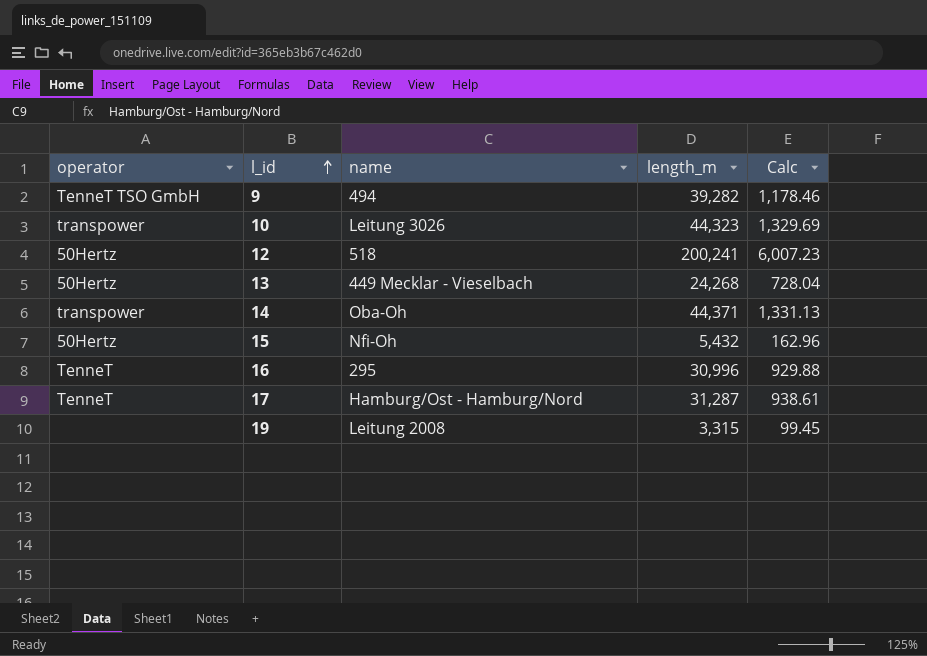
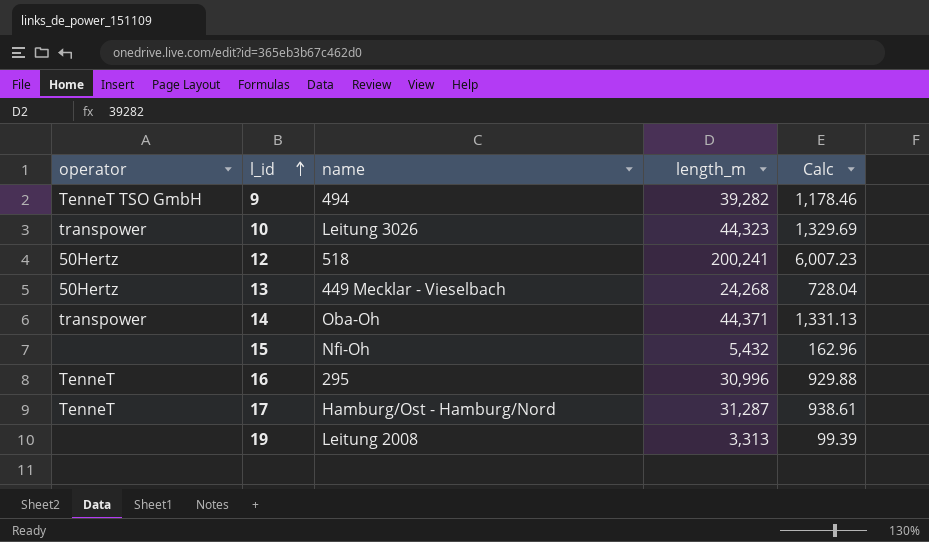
15 | operator: 50Hertz -> none
19 | length_m: 3,315 -> 3,313
19 | Calc: 99.45 -> 99.39

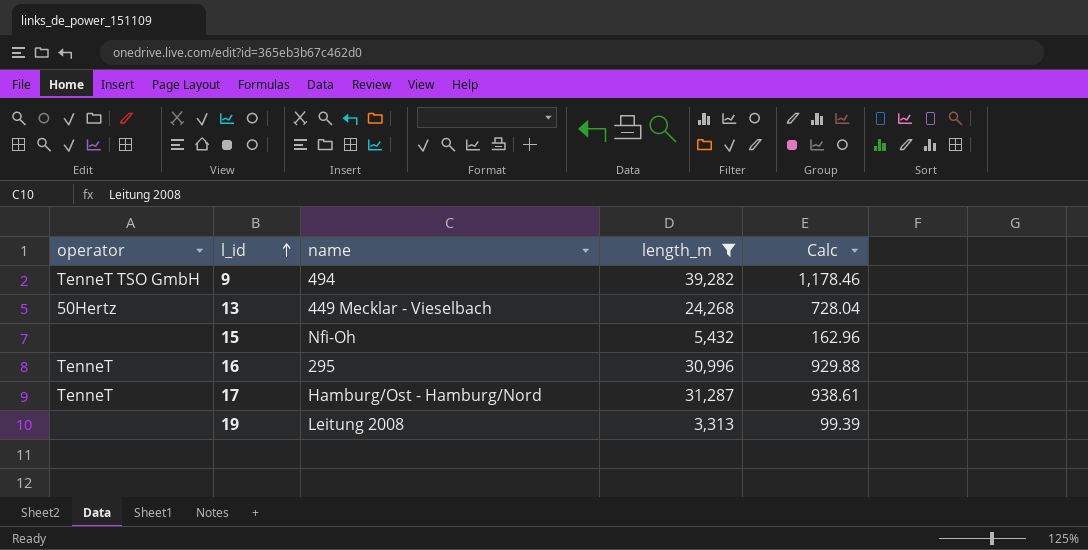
filter: none -> length_m <= 39,282

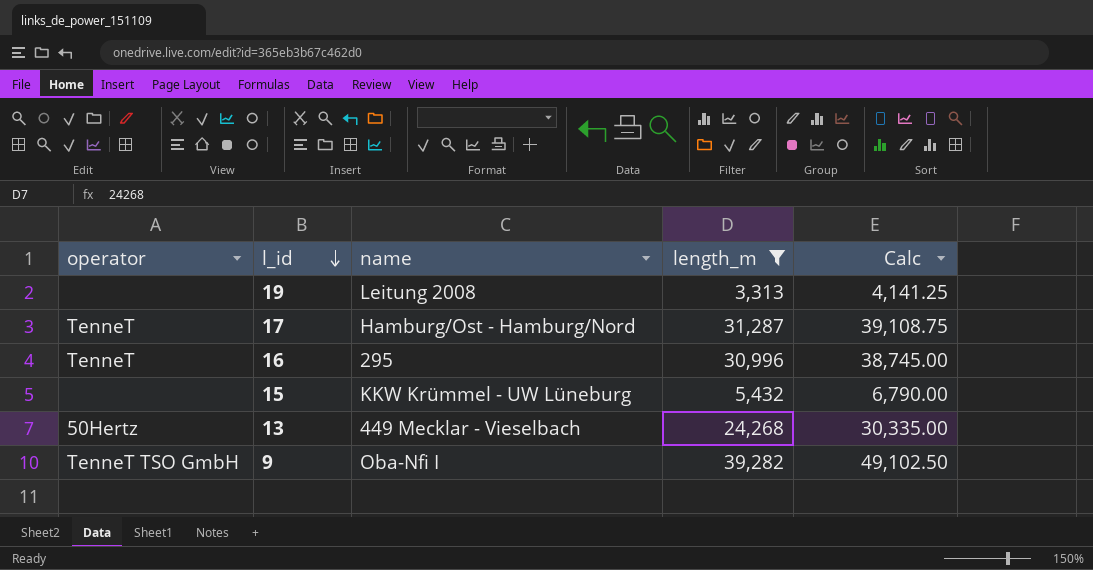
row order: l_id ascending -> l_id descending
column Calc | formula: [length_m] * 0.03 -> [length_m] * 1.25
15 | name: Nfi-Oh -> KKW Krümmel - UW Lüneburg
9 | name: 494 -> Oba-Nfi I

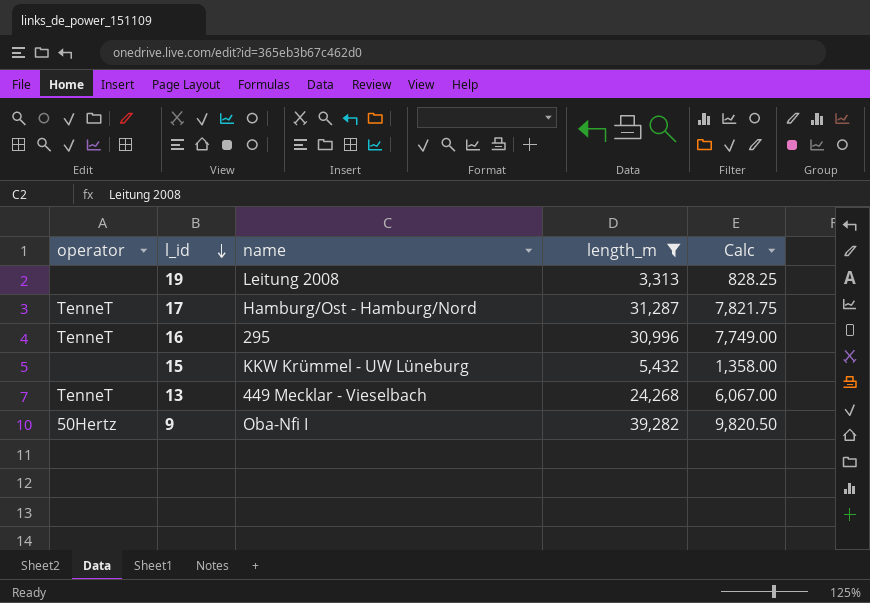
column Calc | formula: [length_m] * 1.25 -> [length_m] * 0.25
13 | operator: 50Hertz -> TenneT
9 | operator: TenneT TSO GmbH -> 50Hertz

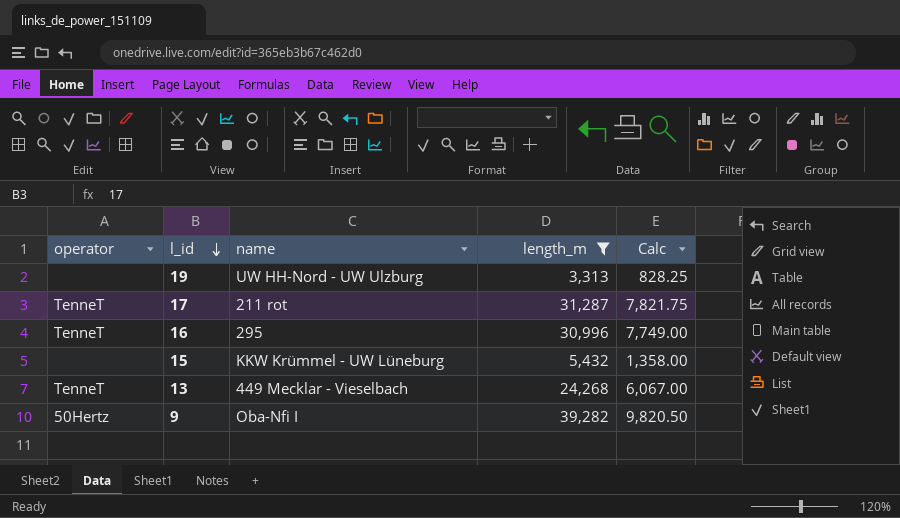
19 | name: Leitung 2008 -> UW HH-Nord - UW Ulzburg
17 | name: Hamburg/Ost - Hamburg/Nord -> 211 rot

